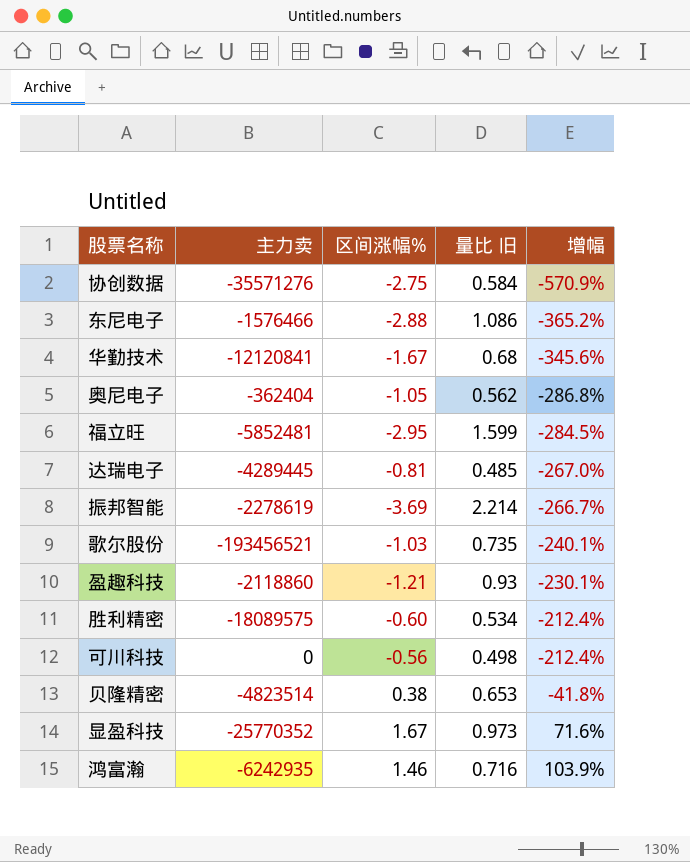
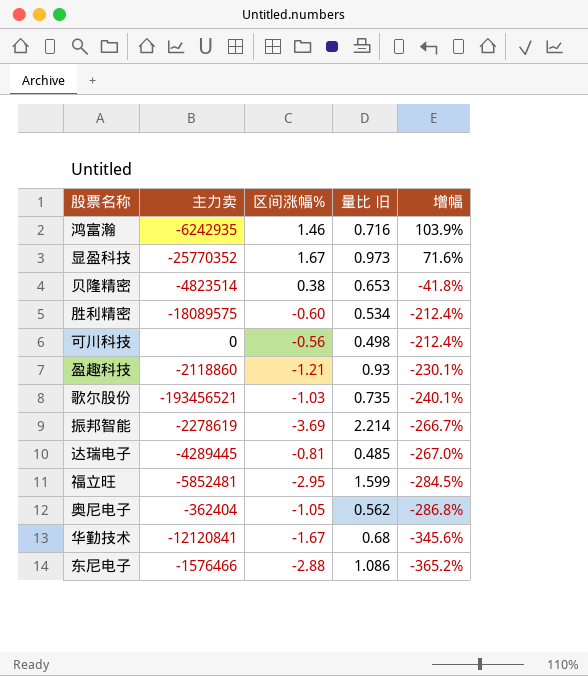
row order: 增幅 ascending -> 增幅 descending
row 协创数据: -35571276 | -2.75 | 0.584 | -570.9% -> none

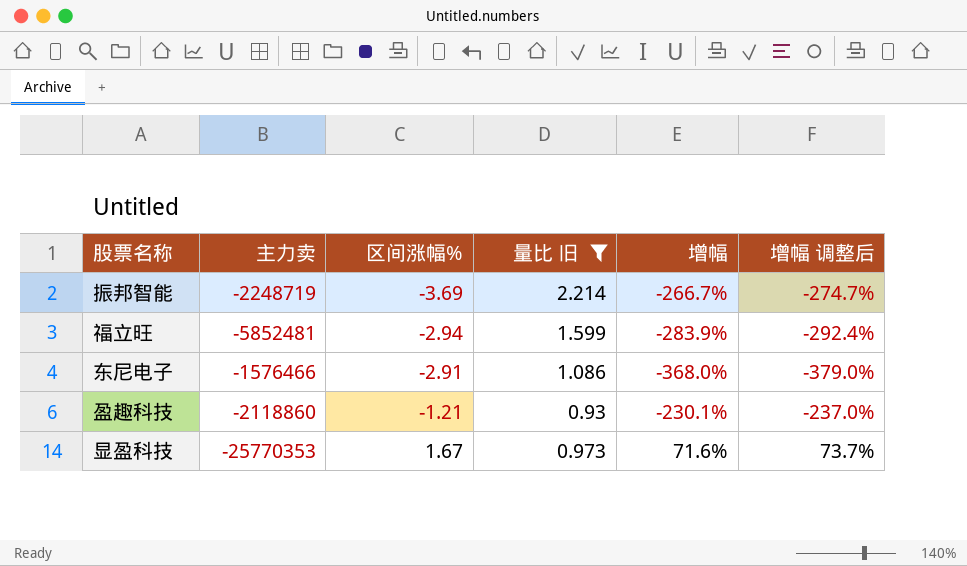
filter: none -> 量比 旧 >= 0.93
row order: 增幅 descending -> 区间涨幅% ascending
column 增幅 调整后 | formula: none -> [增幅] * 1.03
振邦智能 | 主力卖: -2278619 -> -2248719
福立旺 | 区间涨幅%: -2.95 -> -2.94
福立旺 | 增幅: -284.5% -> -283.9%
东尼电子 | 区间涨幅%: -2.88 -> -2.91
东尼电子 | 增幅: -365.2% -> -368.0%
显盈科技 | 主力卖: -25770352 -> -25770353

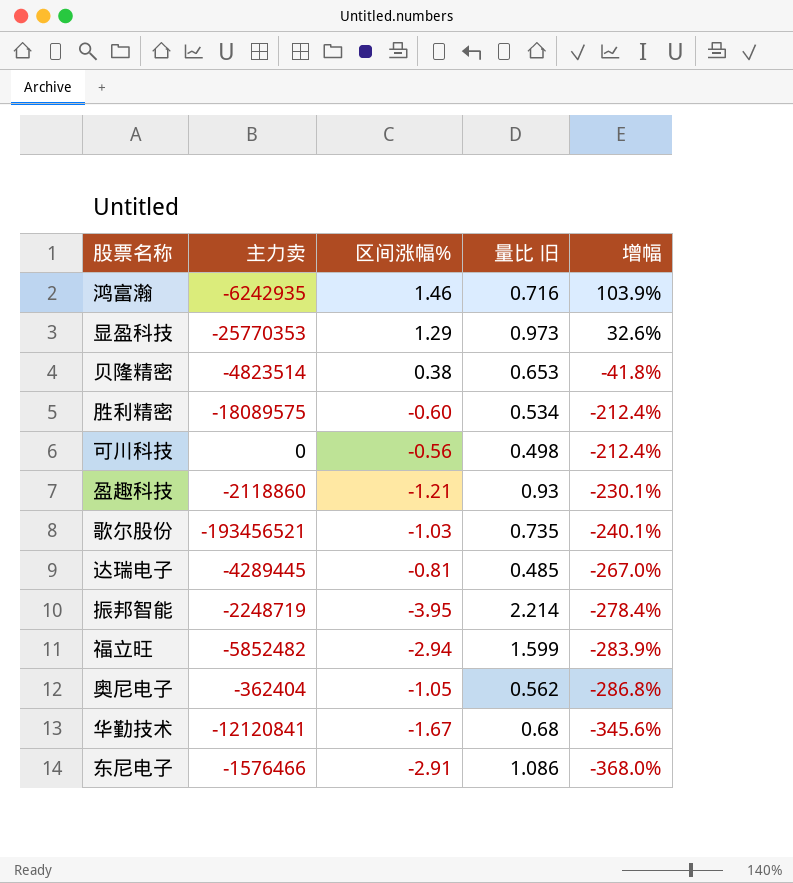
filter: 量比 旧 >= 0.93 -> none
row order: 区间涨幅% ascending -> 增幅 descending
column 增幅 调整后 | formula: [增幅] * 1.03 -> none
显盈科技 | 区间涨幅%: 1.67 -> 1.29
显盈科技 | 增幅: 71.6% -> 32.6%
振邦智能 | 区间涨幅%: -3.69 -> -3.95
振邦智能 | 增幅: -266.7% -> -278.4%
福立旺 | 主力卖: -5852481 -> -5852482

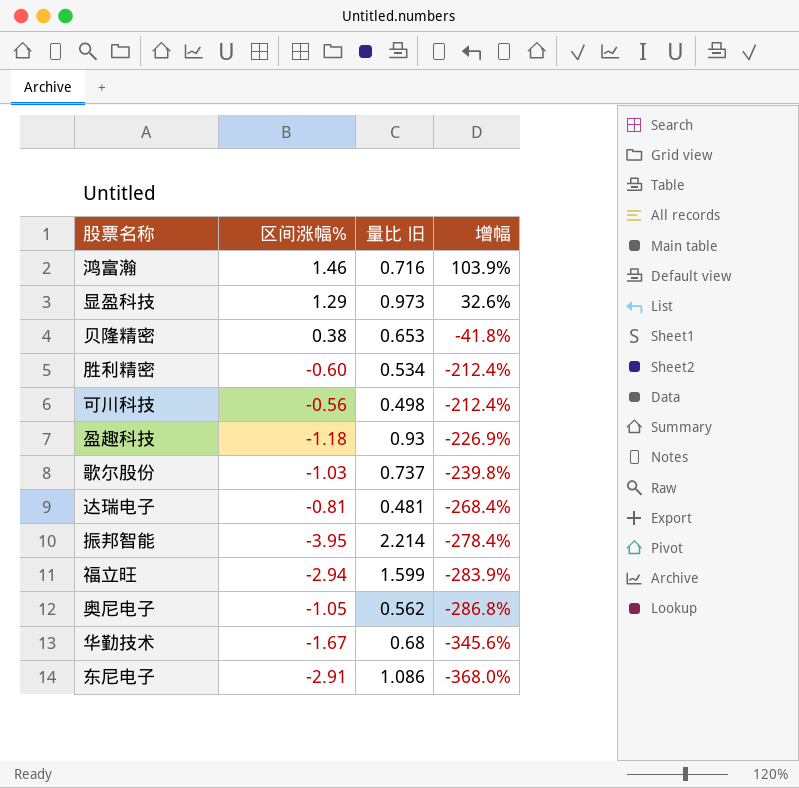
column 主力卖 | position: 2 -> none
盈趣科技 | 区间涨幅%: -1.21 -> -1.18
盈趣科技 | 增幅: -230.1% -> -226.9%
歌尔股份 | 量比 旧: 0.735 -> 0.737
歌尔股份 | 增幅: -240.1% -> -239.8%
达瑞电子 | 量比 旧: 0.485 -> 0.481
达瑞电子 | 增幅: -267.0% -> -268.4%

